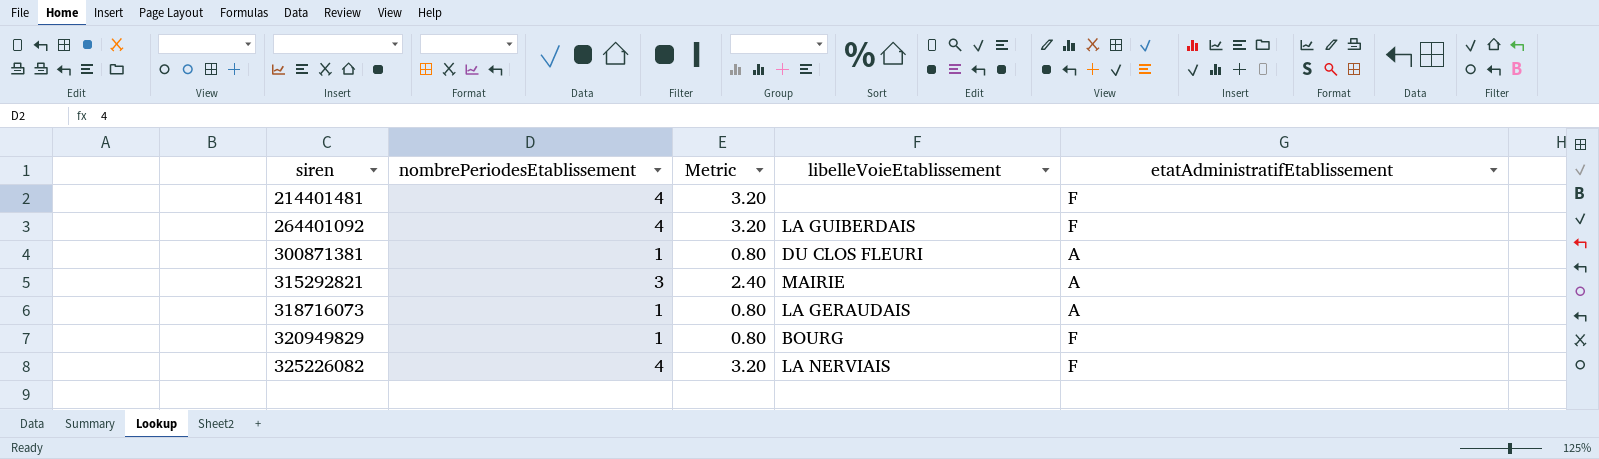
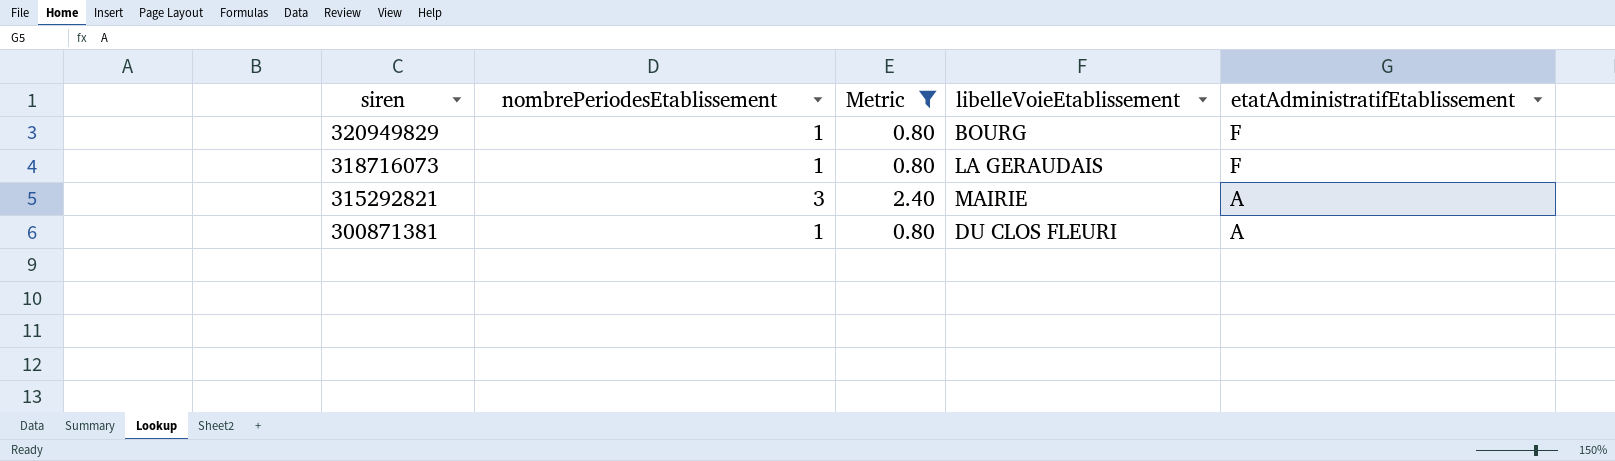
filter: none -> Metric != 3.20
row order: siren ascending -> siren descending
318716073 | etatAdministratifEtablissement: A -> F

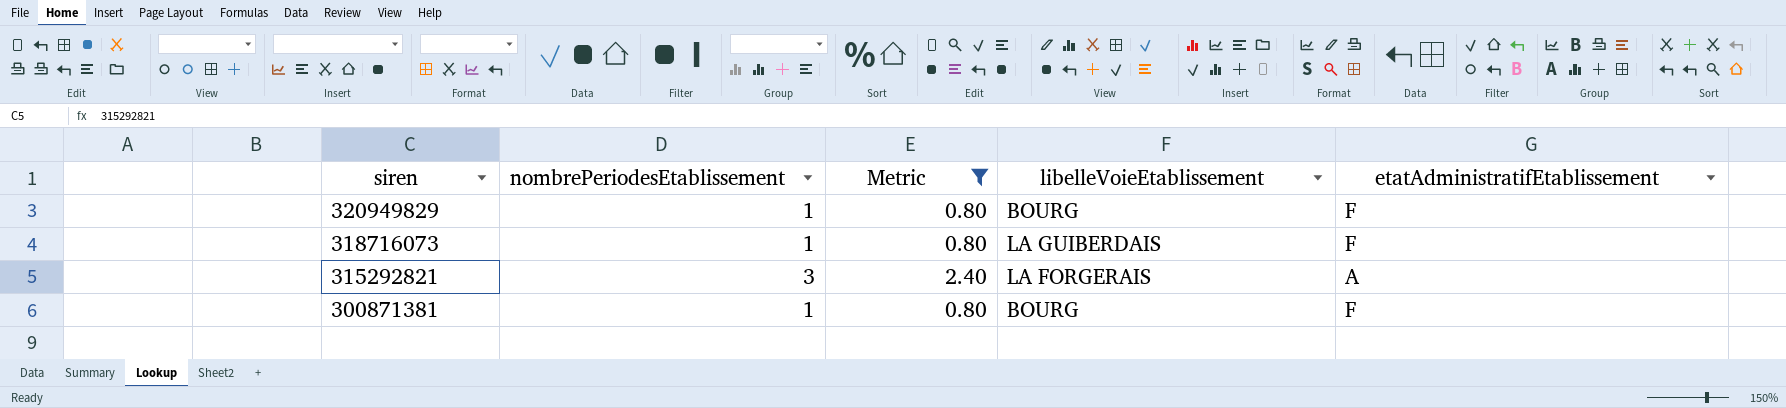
318716073 | libelleVoieEtablissement: LA GERAUDAIS -> LA GUIBERDAIS
315292821 | libelleVoieEtablissement: MAIRIE -> LA FORGERAIS
300871381 | libelleVoieEtablissement: DU CLOS FLEURI -> BOURG
300871381 | etatAdministratifEtablissement: A -> F

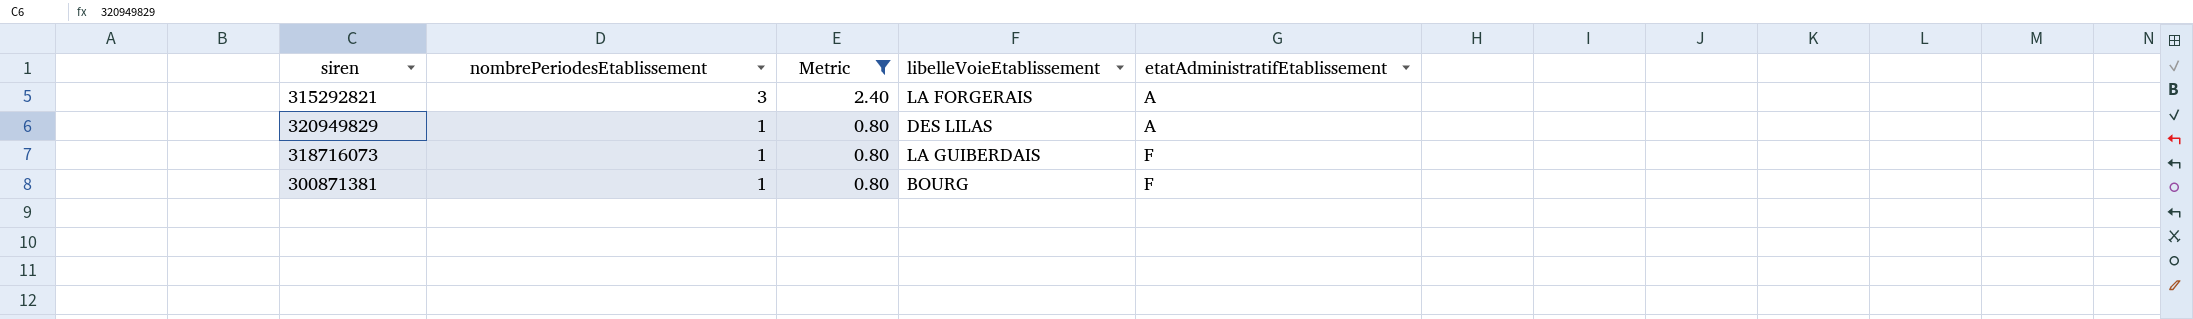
row order: siren descending -> nombrePeriodesEtablissement descending
320949829 | libelleVoieEtablissement: BOURG -> DES LILAS
320949829 | etatAdministratifEtablissement: F -> A

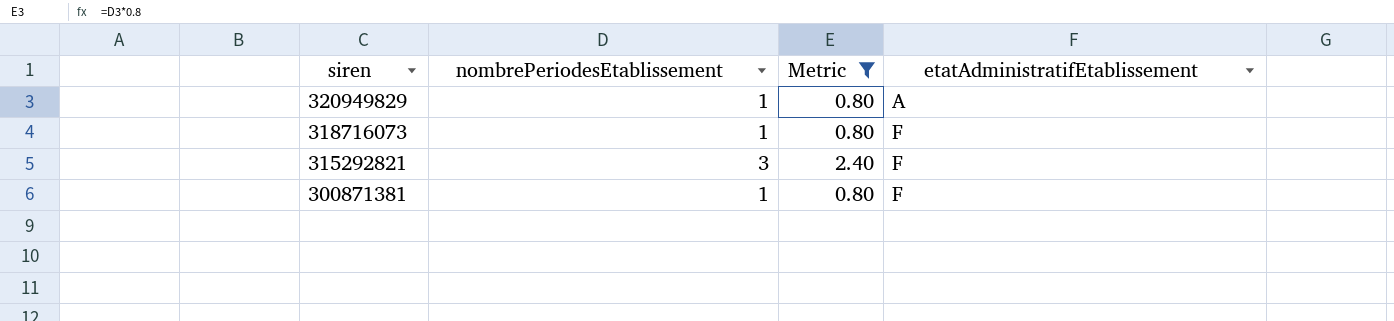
row order: nombrePeriodesEtablissement descending -> siren descending
column libelleVoieEtablissement | position: 4 -> none
315292821 | etatAdministratifEtablissement: A -> F

